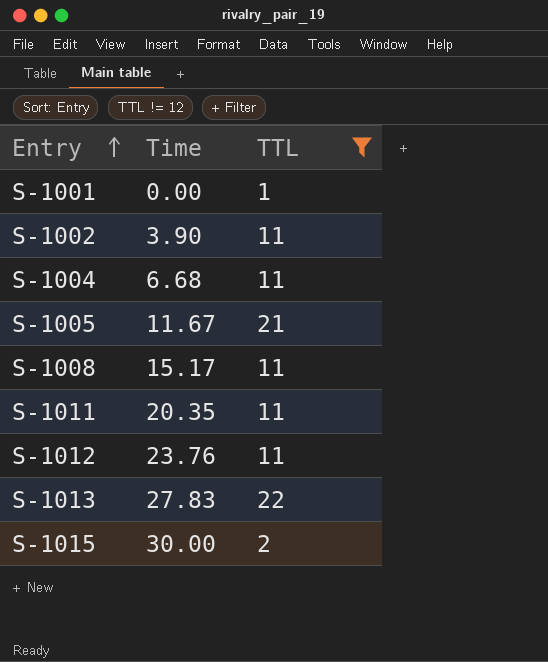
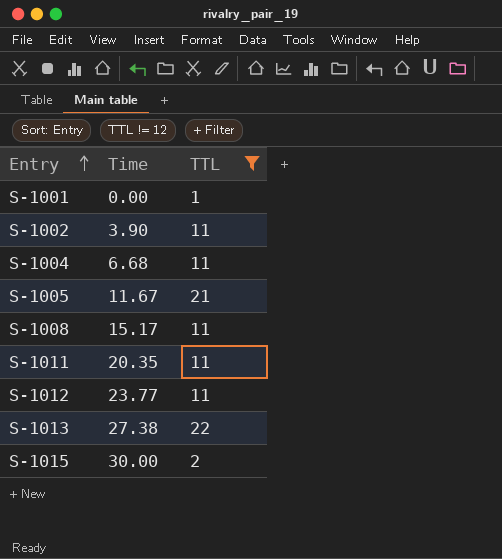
S-1012 | Time: 23.76 -> 23.77
S-1013 | Time: 27.83 -> 27.38

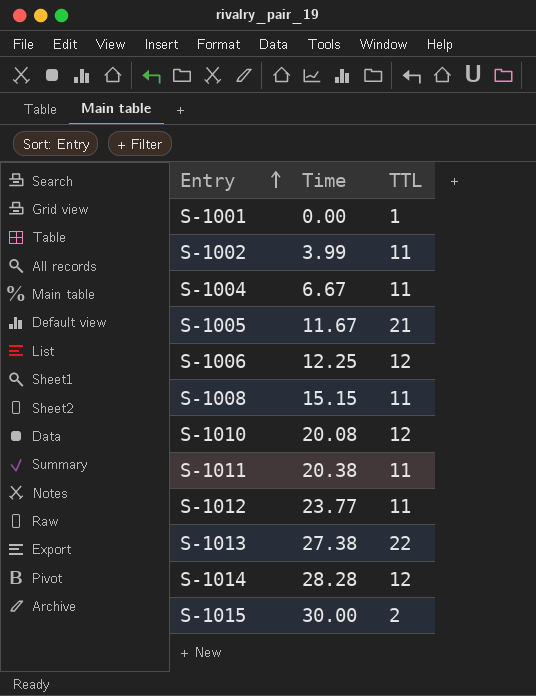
filter: TTL != 12 -> none
S-1002 | Time: 3.90 -> 3.99
S-1004 | Time: 6.68 -> 6.67
S-1008 | Time: 15.17 -> 15.15
S-1011 | Time: 20.35 -> 20.38

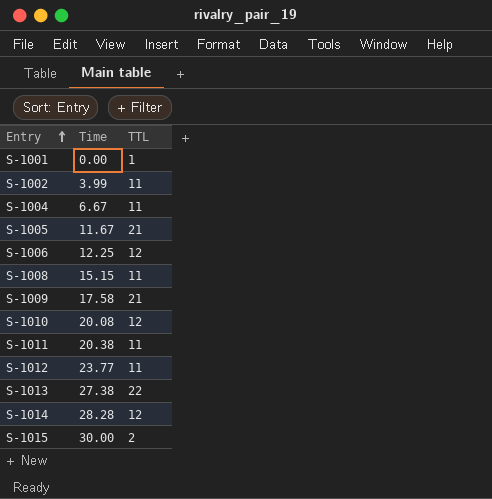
row S-1009: none -> 17.58 | 21

